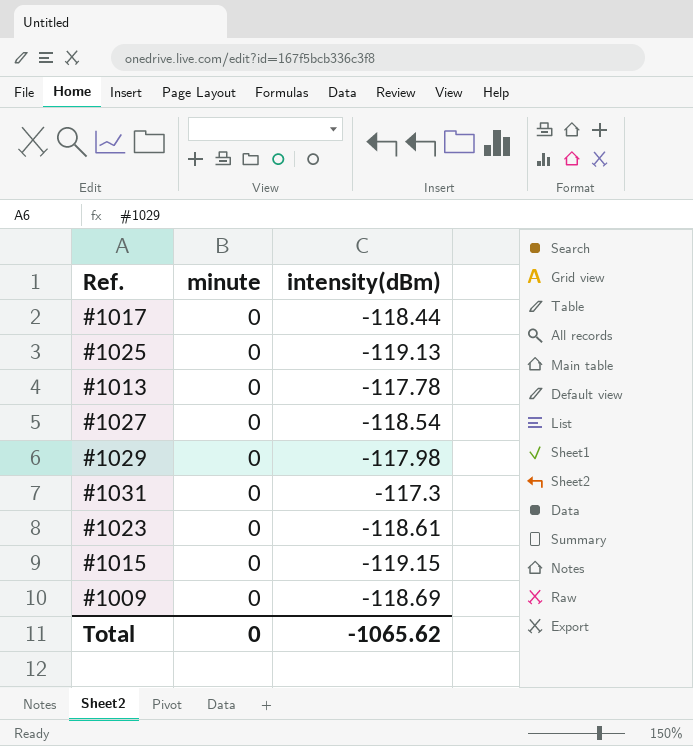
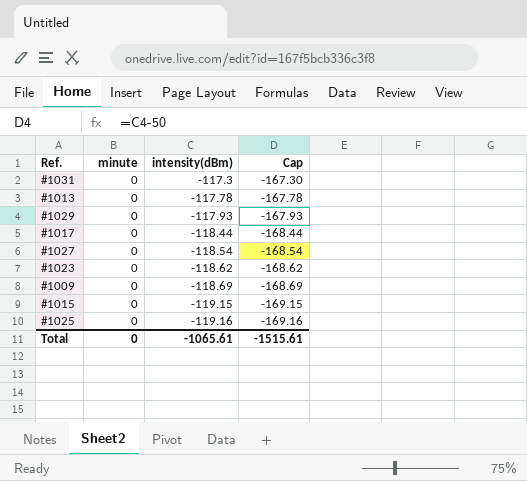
row order: none -> intensity(dBm) descending
column Cap | formula: none -> [intensity(dBm)] - 50
#1029 | intensity(dBm): -117.98 -> -117.93
#1023 | intensity(dBm): -118.61 -> -118.62
#1025 | intensity(dBm): -119.13 -> -119.16
Total | intensity(dBm): -1065.62 -> -1065.61

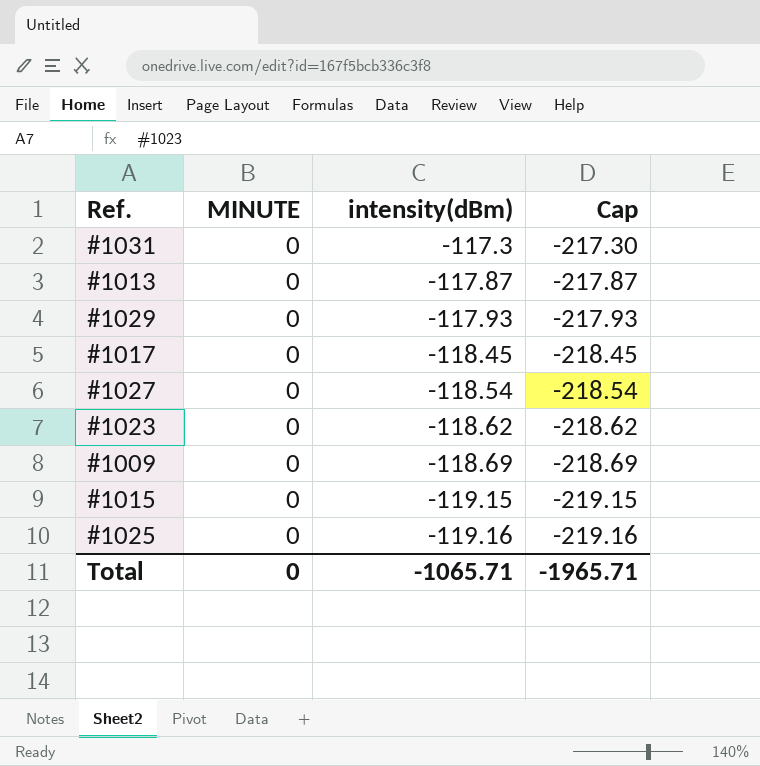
column name: minute -> MINUTE
column Cap | formula: [intensity(dBm)] - 50 -> [intensity(dBm)] - 100
#1013 | intensity(dBm): -117.78 -> -117.87
#1017 | intensity(dBm): -118.44 -> -118.45
Total | intensity(dBm): -1065.61 -> -1065.71
Total | Cap: -1515.61 -> -1965.71

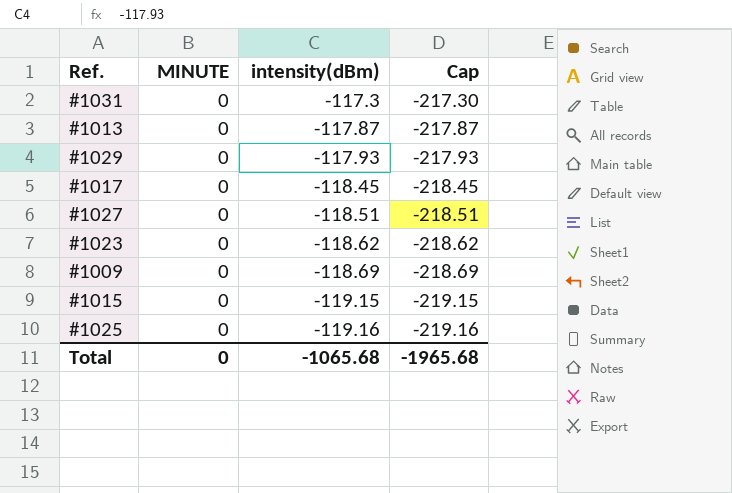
#1027 | intensity(dBm): -118.54 -> -118.51
#1027 | Cap: -218.54 -> -218.51
Total | intensity(dBm): -1065.71 -> -1065.68
Total | Cap: -1965.71 -> -1965.68

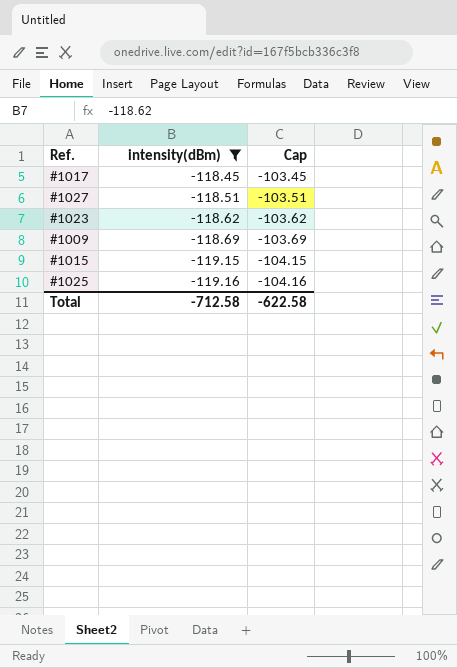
filter: none -> intensity(dBm) <= -118.45
column MINUTE | position: 2 -> none
column Cap | formula: [intensity(dBm)] - 100 -> [intensity(dBm)] + 15
Total | intensity(dBm): -1065.68 -> -712.58
Total | Cap: -1965.68 -> -622.58

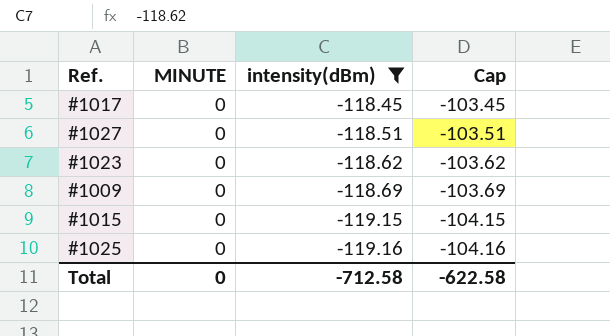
column MINUTE | position: none -> 2

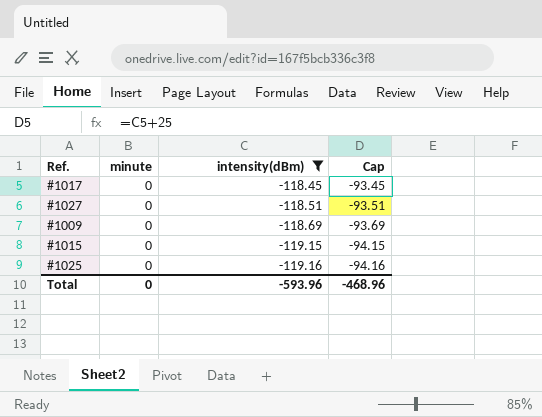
column name: MINUTE -> minute
column Cap | formula: [intensity(dBm)] + 15 -> [intensity(dBm)] + 25
row #1023: 0 | -118.62 | -103.62 -> none
Total | intensity(dBm): -712.58 -> -593.96
Total | Cap: -622.58 -> -468.96

